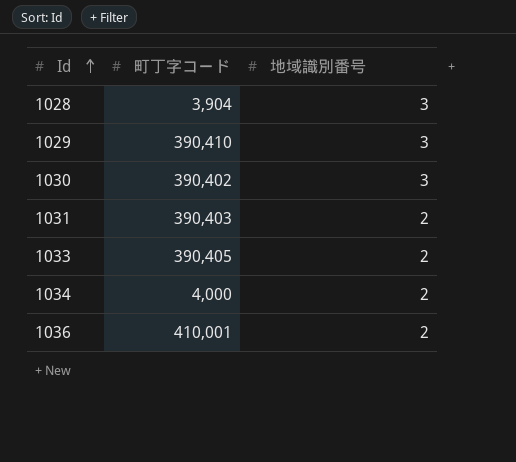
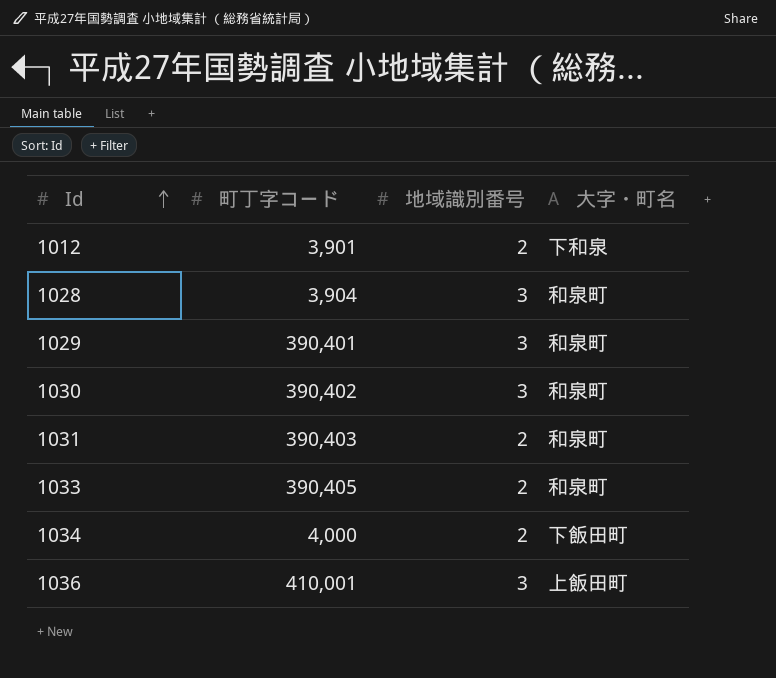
column 大字・町名 | position: none -> 4
row 1012: none -> 3,901 | 2 | 下和泉
1029 | 町丁字コード: 390,410 -> 390,401
1036 | 地域識別番号: 2 -> 3

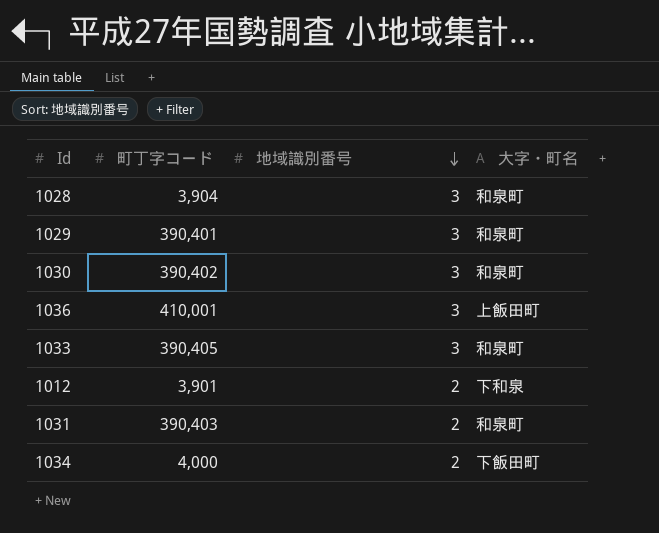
row order: Id ascending -> 地域識別番号 descending
1033 | 地域識別番号: 2 -> 3

